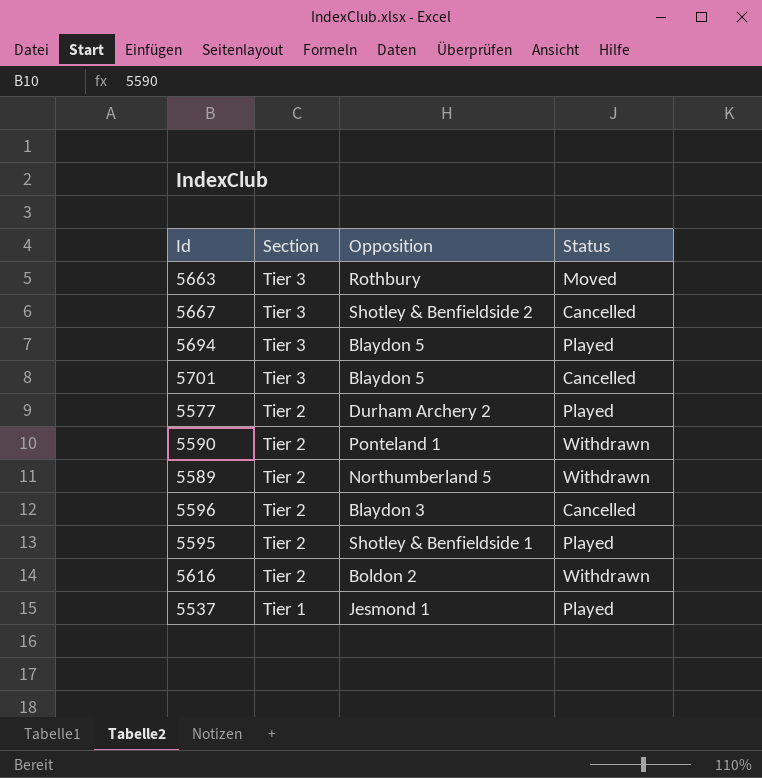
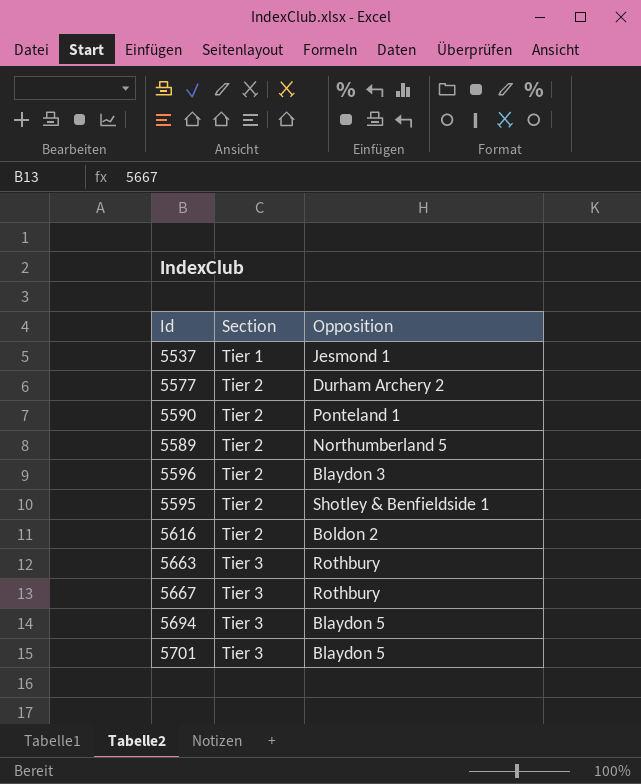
row order: Section descending -> Section ascending
column Status | position: 4 -> none
5667 | Opposition: Shotley & Benfieldside 2 -> Rothbury

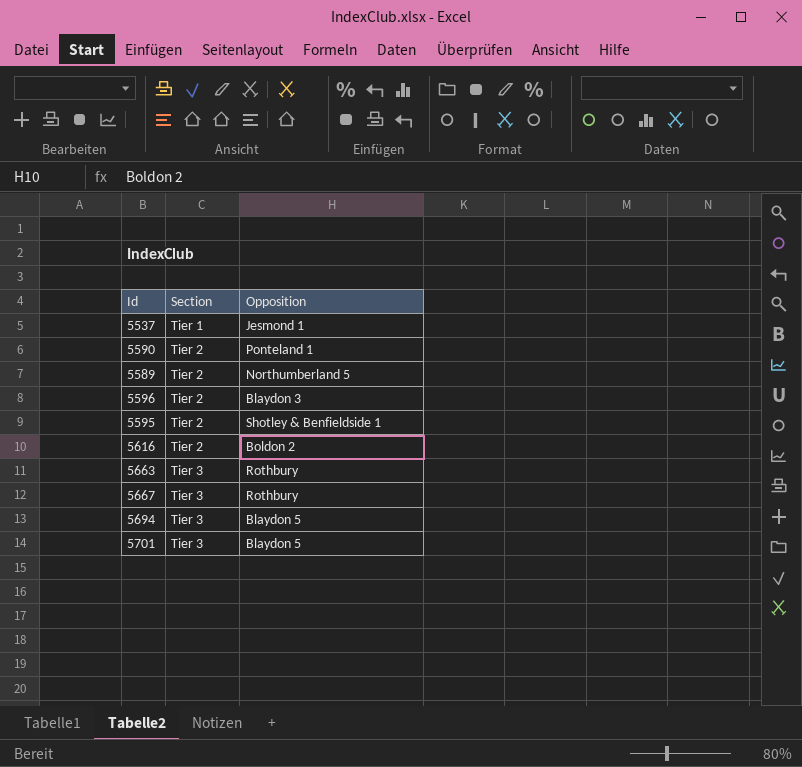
row 5577: Tier 2 | Durham Archery 2 -> none

